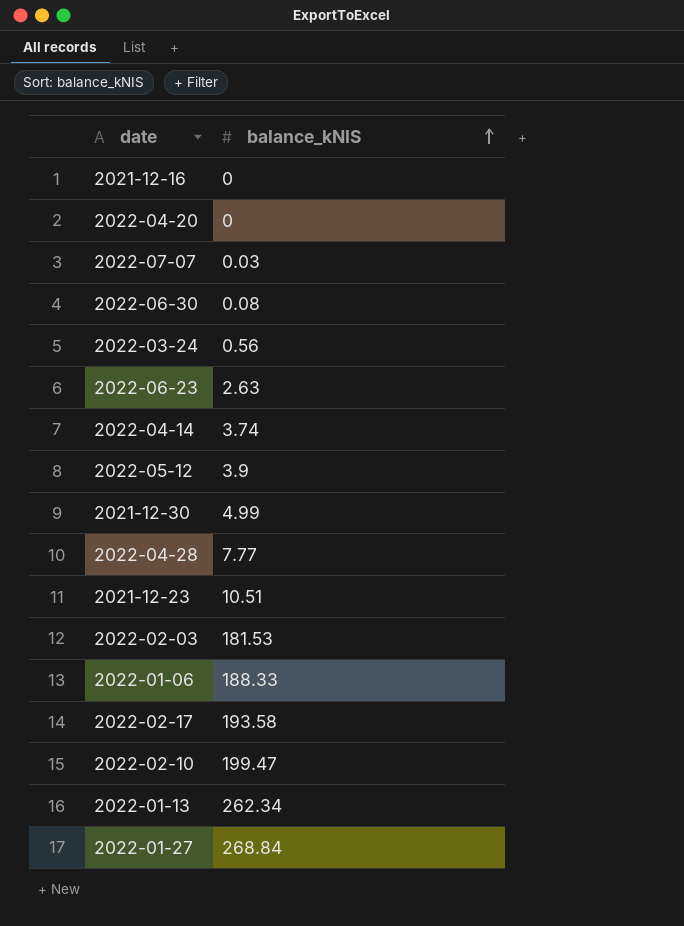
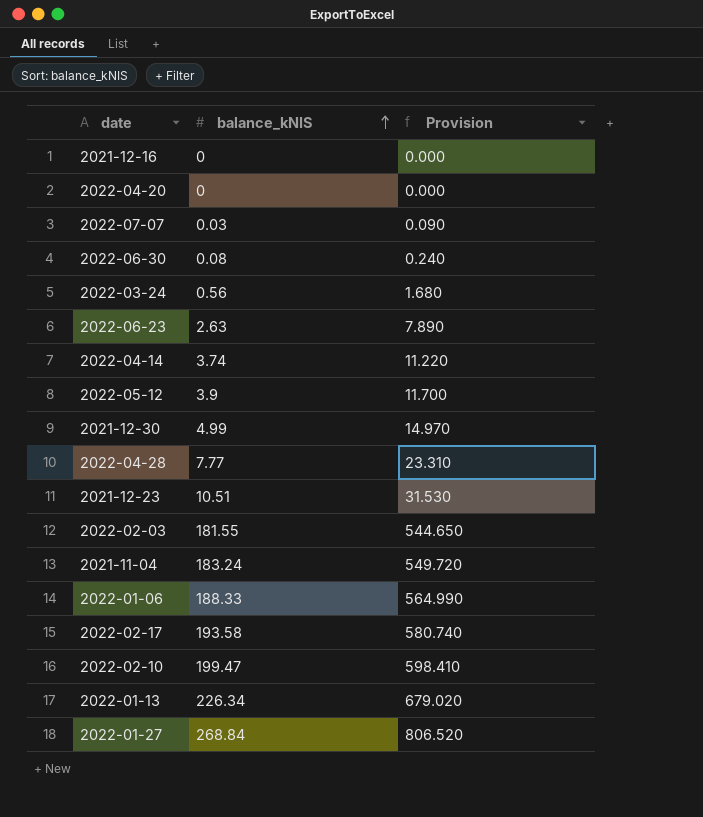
column Provision | formula: none -> [balance_kNIS] * 3
2022-02-03 | balance_kNIS: 181.53 -> 181.55
row 2021-11-04: none -> 183.24 | 549.720
2022-01-13 | balance_kNIS: 262.34 -> 226.34

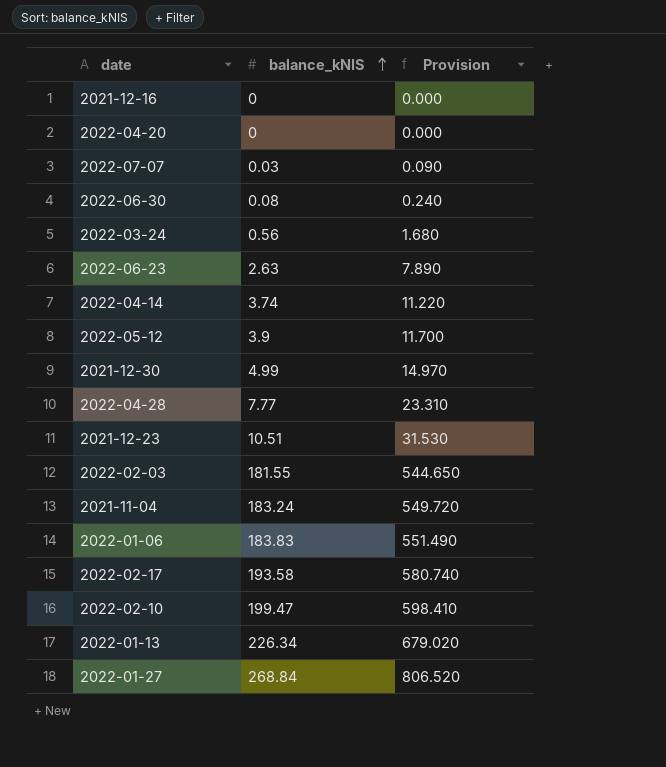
2022-01-06 | balance_kNIS: 188.33 -> 183.83
2022-01-06 | Provision: 564.990 -> 551.490

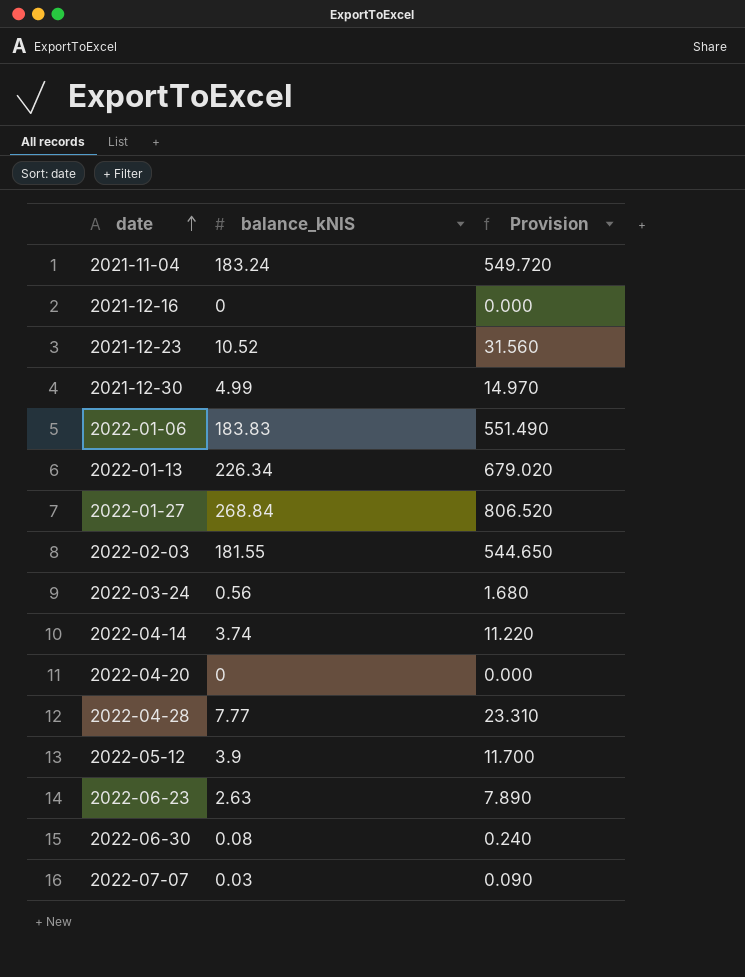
row order: balance_kNIS ascending -> date ascending
row 2022-02-17: 193.58 | 580.740 -> none
row 2022-02-10: 199.47 | 598.410 -> none
2021-12-23 | balance_kNIS: 10.51 -> 10.52
2021-12-23 | Provision: 31.530 -> 31.560

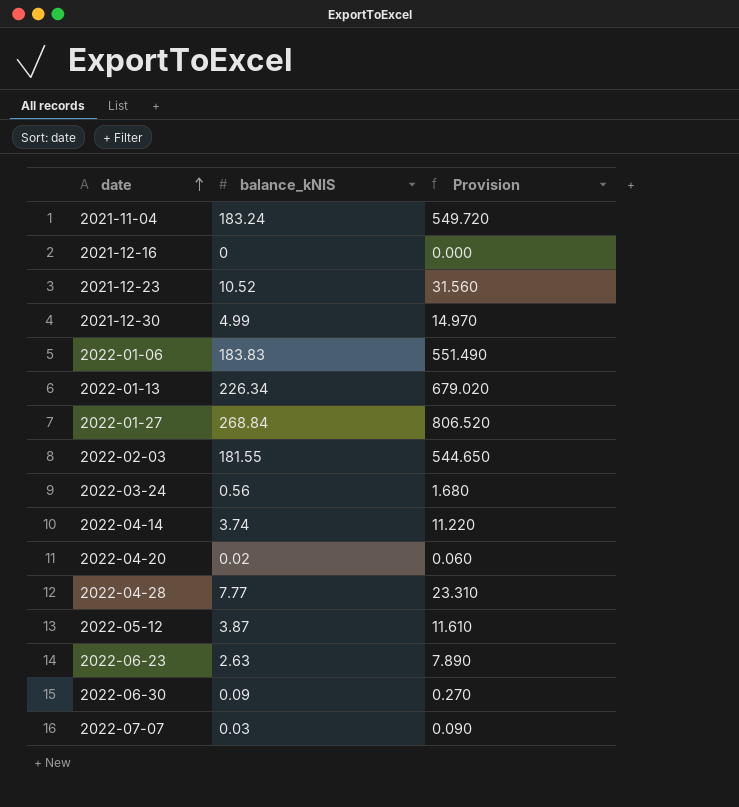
2022-04-20 | balance_kNIS: 0 -> 0.02
2022-04-20 | Provision: 0.000 -> 0.060
2022-05-12 | balance_kNIS: 3.9 -> 3.87
2022-05-12 | Provision: 11.700 -> 11.610
2022-06-30 | balance_kNIS: 0.08 -> 0.09
2022-06-30 | Provision: 0.240 -> 0.270

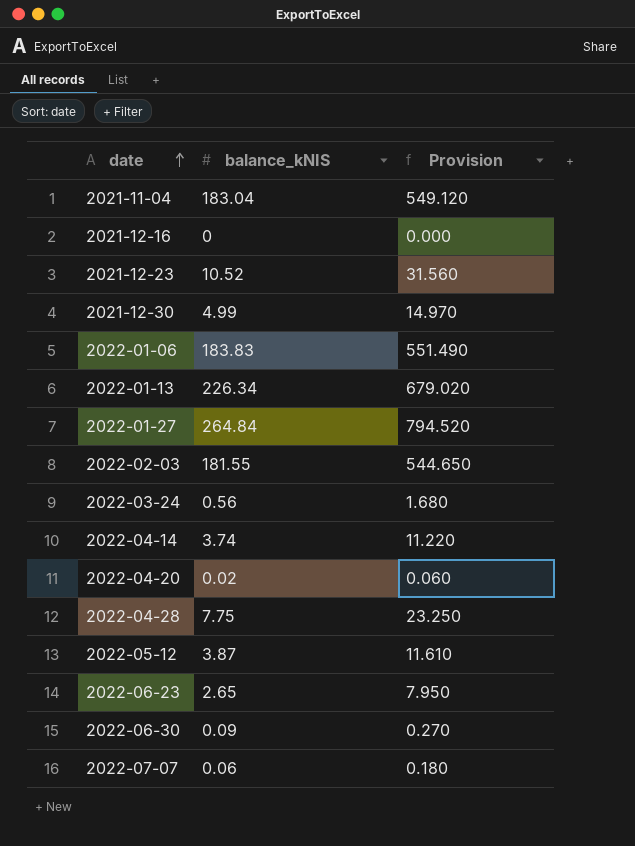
2021-11-04 | balance_kNIS: 183.24 -> 183.04
2021-11-04 | Provision: 549.720 -> 549.120
2022-01-27 | balance_kNIS: 268.84 -> 264.84
2022-01-27 | Provision: 806.520 -> 794.520
2022-04-28 | balance_kNIS: 7.77 -> 7.75
2022-04-28 | Provision: 23.310 -> 23.250
2022-06-23 | balance_kNIS: 2.63 -> 2.65
2022-06-23 | Provision: 7.890 -> 7.950
2022-07-07 | balance_kNIS: 0.03 -> 0.06
2022-07-07 | Provision: 0.090 -> 0.180

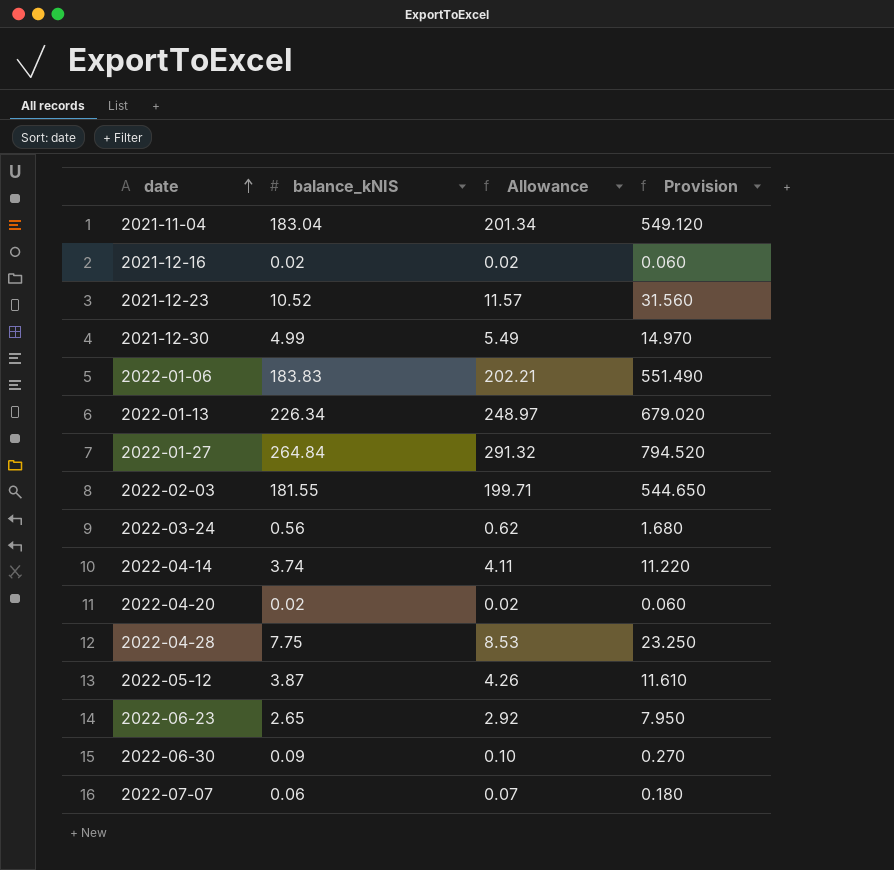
column Allowance | formula: none -> [balance_kNIS] * 1.1
2021-12-16 | balance_kNIS: 0 -> 0.02
2021-12-16 | Provision: 0.000 -> 0.060

